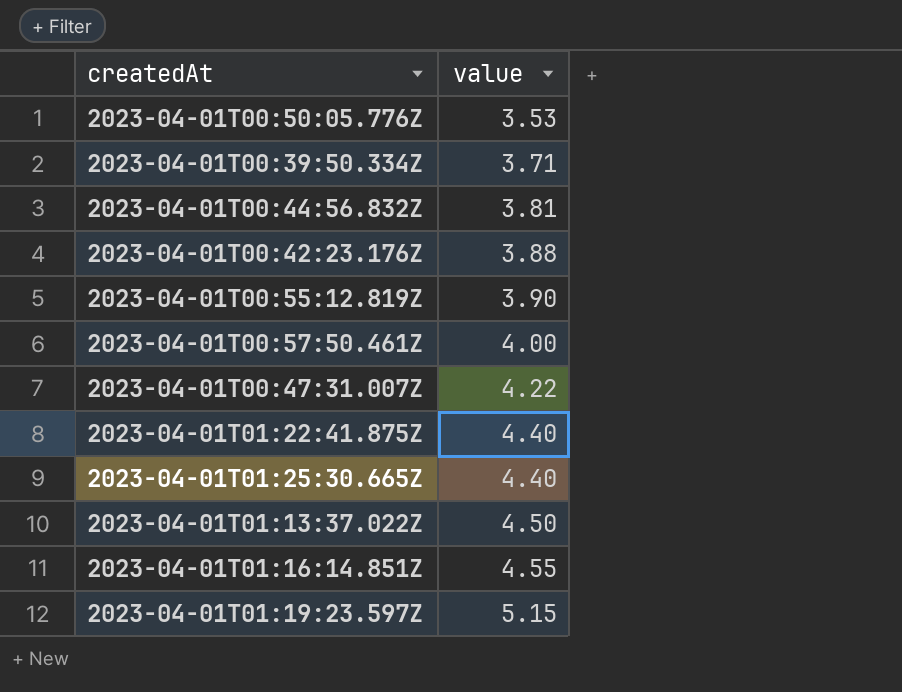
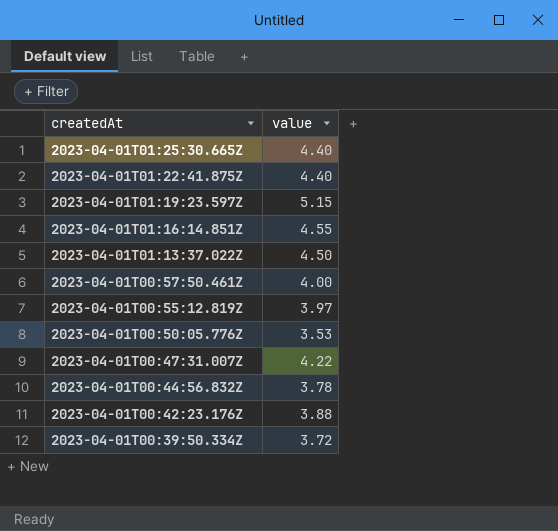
row order: value ascending -> createdAt descending
2023-04-01T00:55:12.819Z | value: 3.90 -> 3.97
2023-04-01T00:44:56.832Z | value: 3.81 -> 3.78
2023-04-01T00:39:50.334Z | value: 3.71 -> 3.72

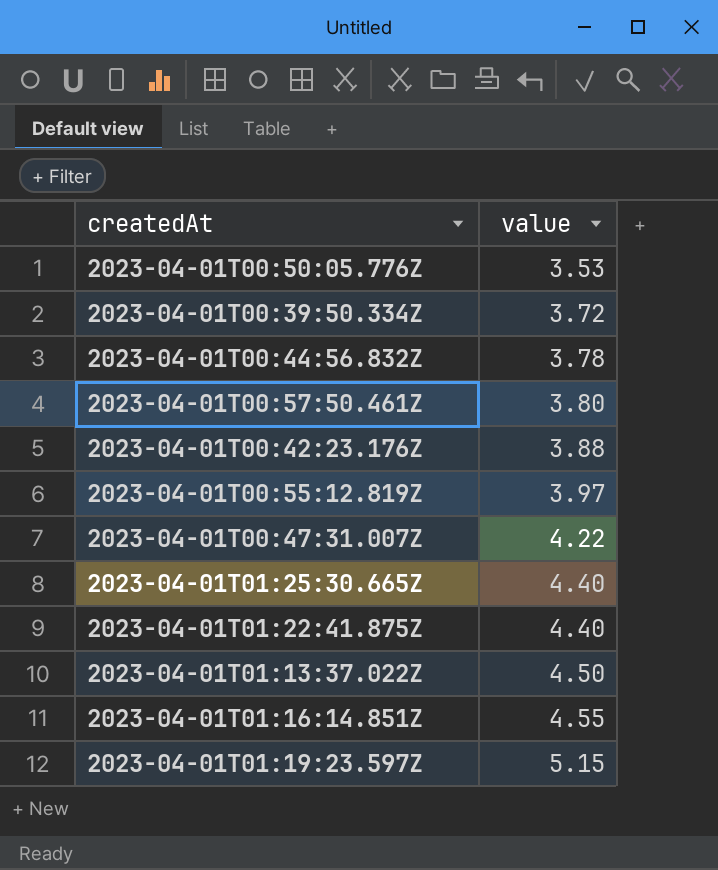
row order: createdAt descending -> value ascending
2023-04-01T00:57:50.461Z | value: 4.00 -> 3.80

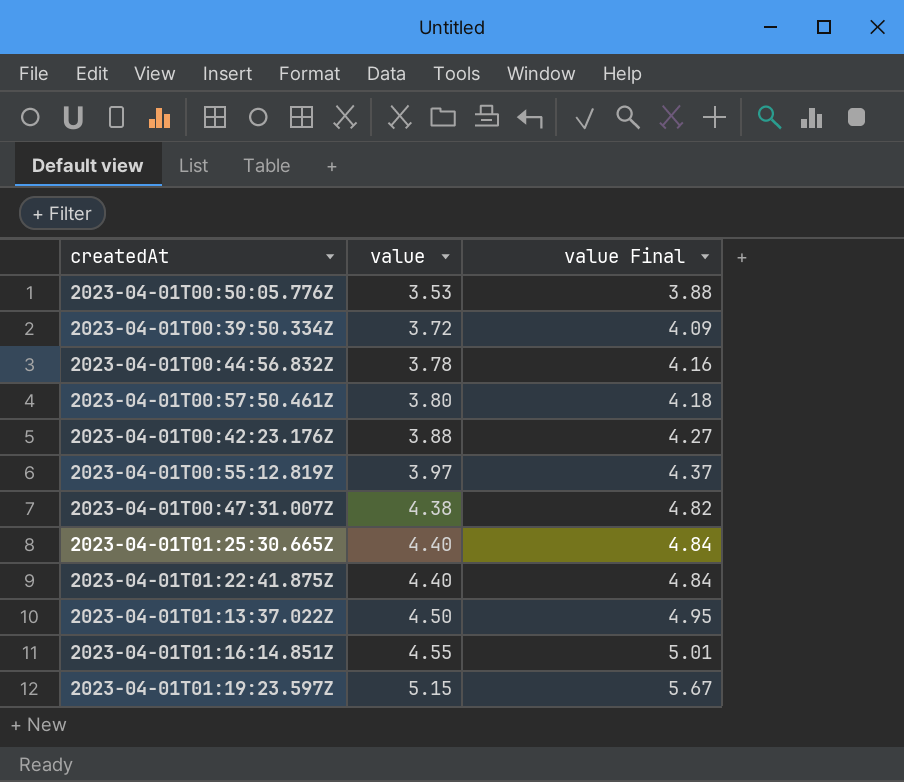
column value Final | formula: none -> [value] * 1.1
2023-04-01T00:47:31.007Z | value: 4.22 -> 4.38

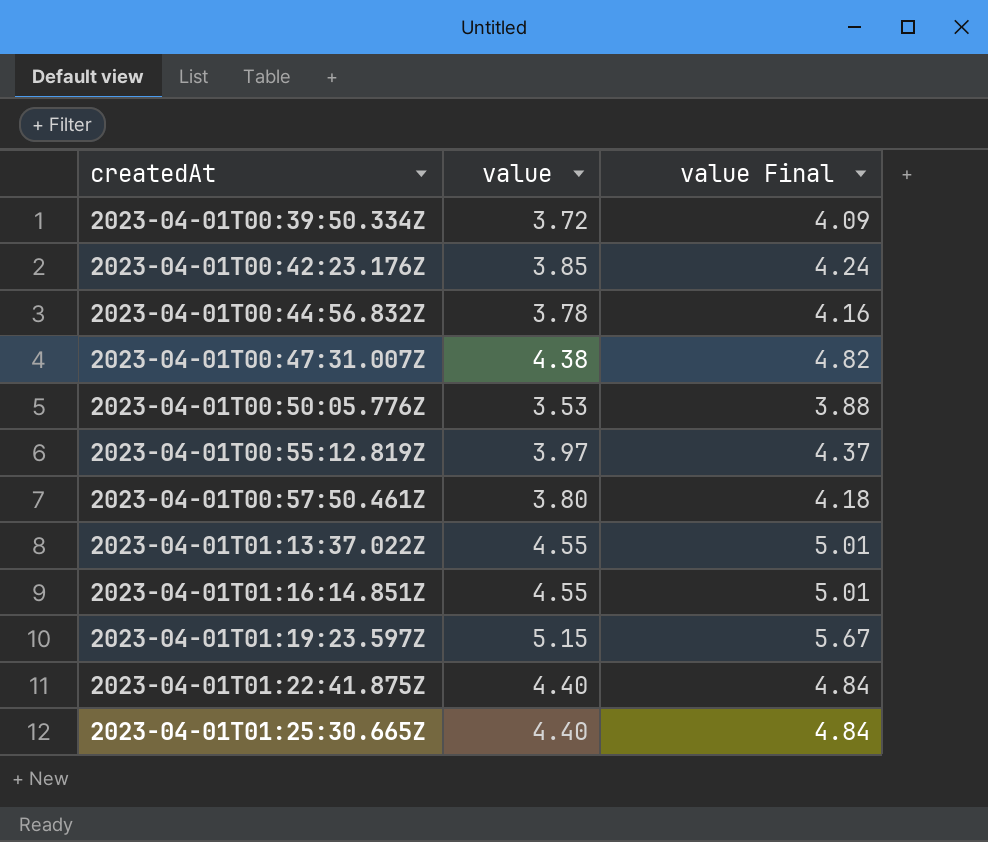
row order: value ascending -> createdAt ascending
2023-04-01T00:42:23.176Z | value: 3.88 -> 3.85
2023-04-01T00:42:23.176Z | value Final: 4.27 -> 4.24
2023-04-01T01:13:37.022Z | value: 4.50 -> 4.55
2023-04-01T01:13:37.022Z | value Final: 4.95 -> 5.01

